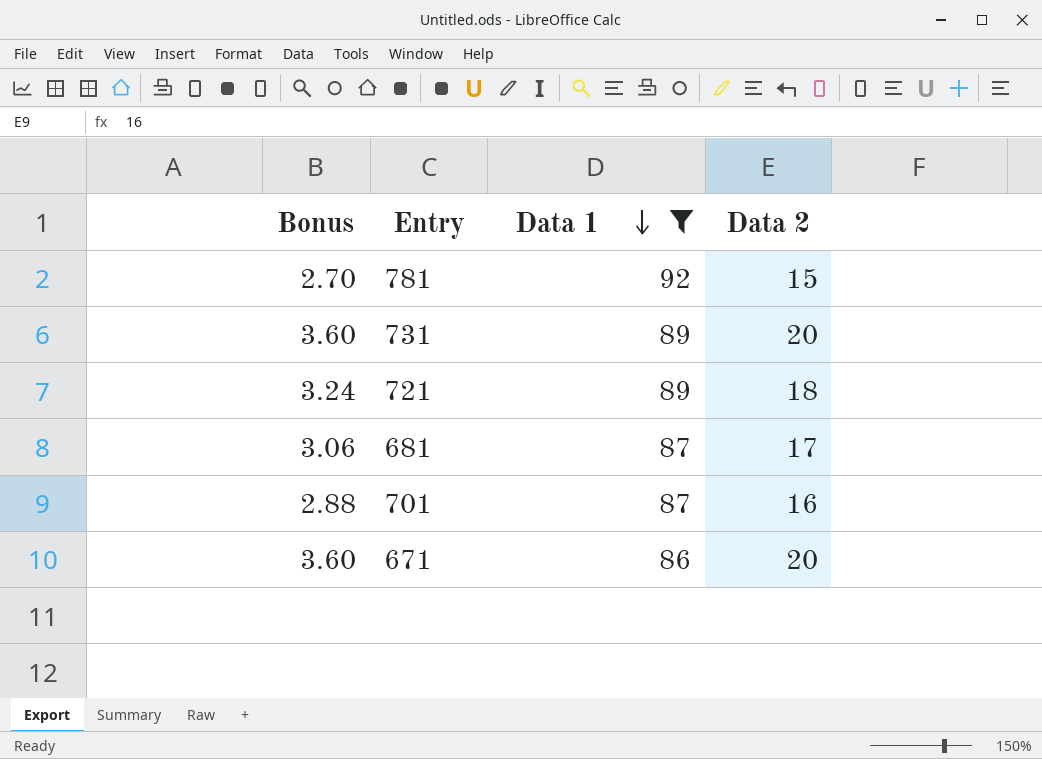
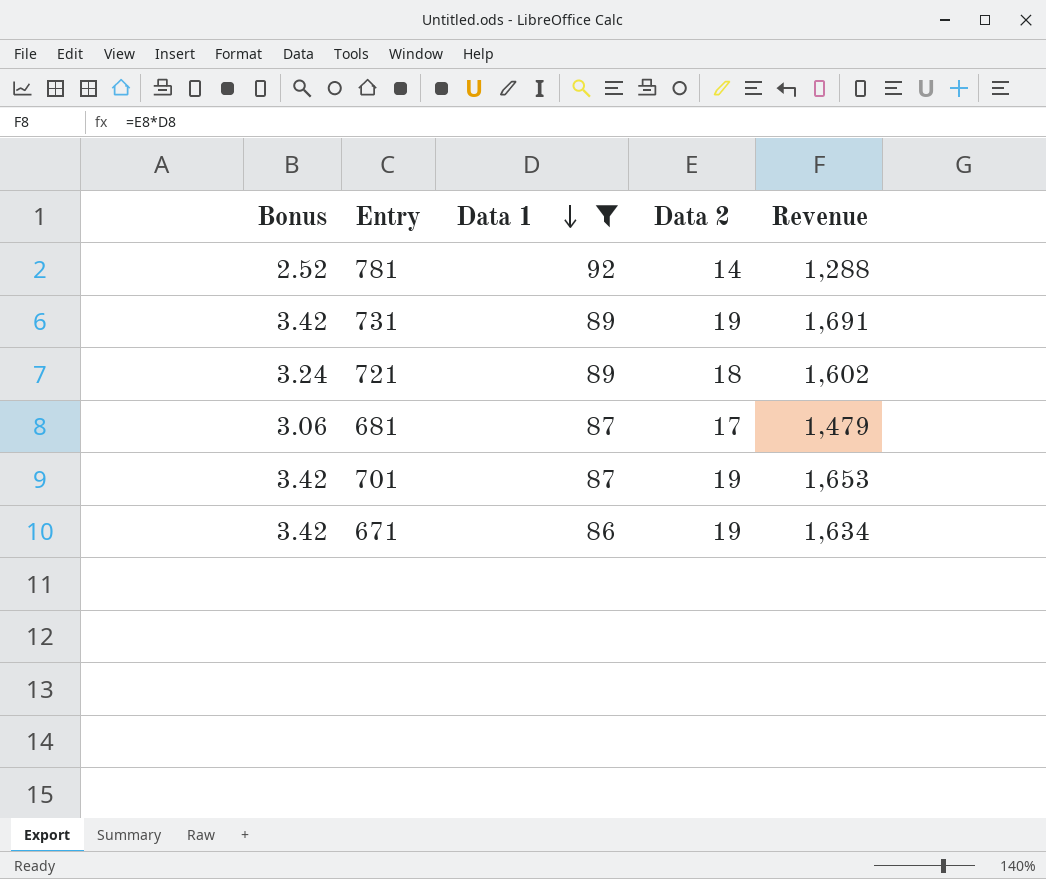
column Revenue | formula: none -> [Data 1] * [Data 2]
781 | Bonus: 2.70 -> 2.52
781 | Data 2: 15 -> 14
731 | Bonus: 3.60 -> 3.42
731 | Data 2: 20 -> 19
701 | Bonus: 2.88 -> 3.42
701 | Data 2: 16 -> 19
671 | Bonus: 3.60 -> 3.42
671 | Data 2: 20 -> 19

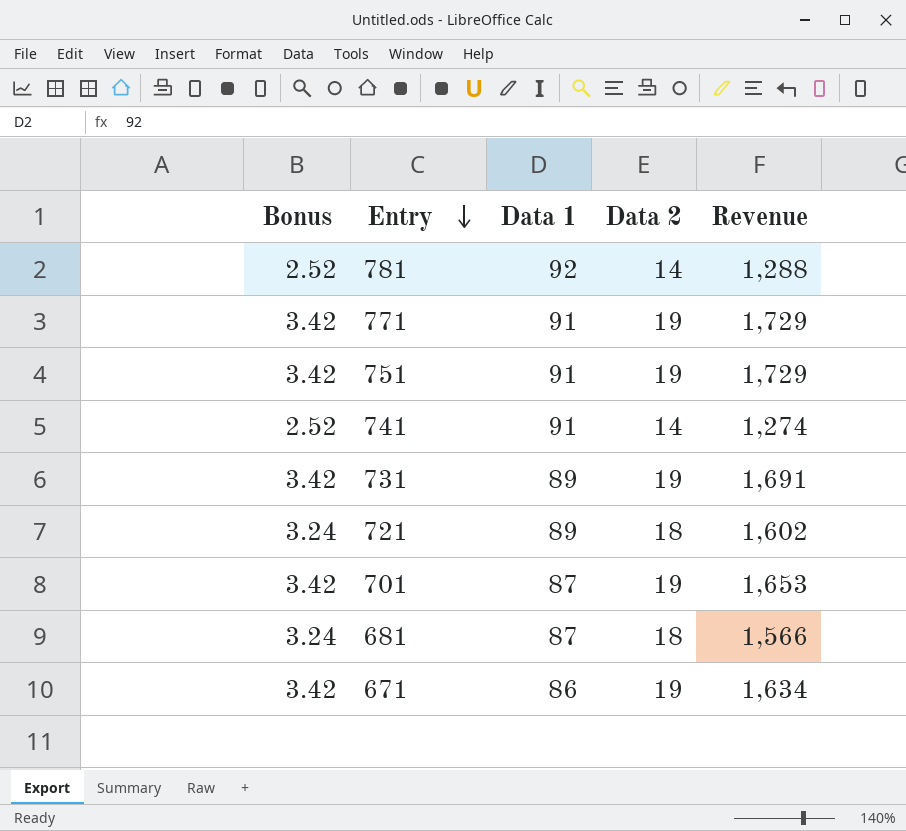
filter: Data 1 != 91 -> none
row order: Data 1 descending -> Entry descending
681 | Bonus: 3.06 -> 3.24
681 | Data 2: 17 -> 18
681 | Revenue: 1,479 -> 1,566

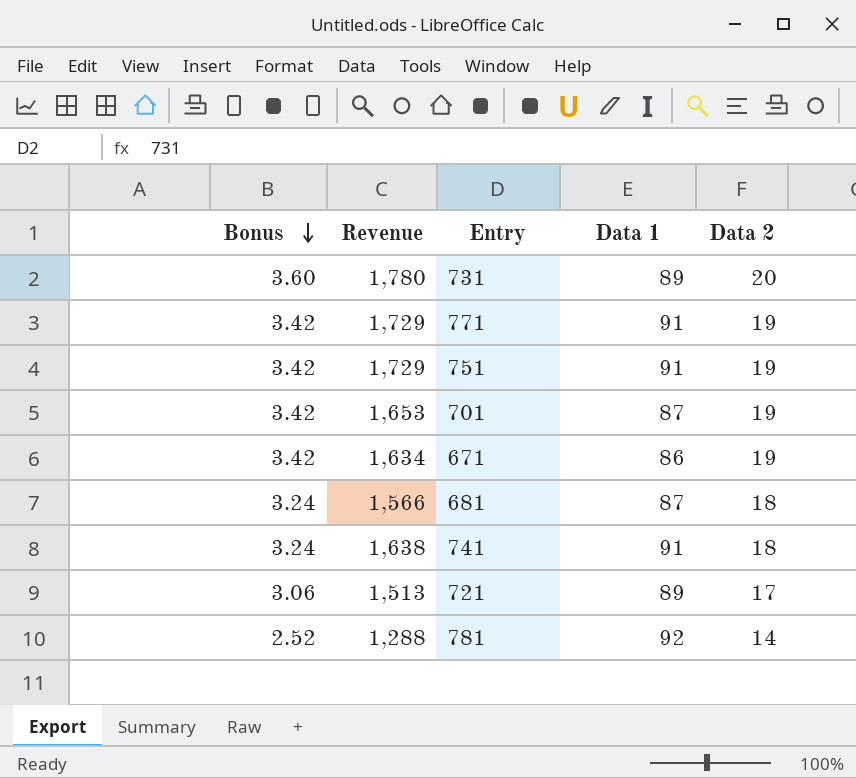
row order: Entry descending -> Bonus descending
column Revenue | position: 5 -> 2
731 | Bonus: 3.42 -> 3.60
731 | Revenue: 1,691 -> 1,780
731 | Data 2: 19 -> 20
741 | Bonus: 2.52 -> 3.24
741 | Revenue: 1,274 -> 1,638
741 | Data 2: 14 -> 18
721 | Bonus: 3.24 -> 3.06
721 | Revenue: 1,602 -> 1,513
721 | Data 2: 18 -> 17

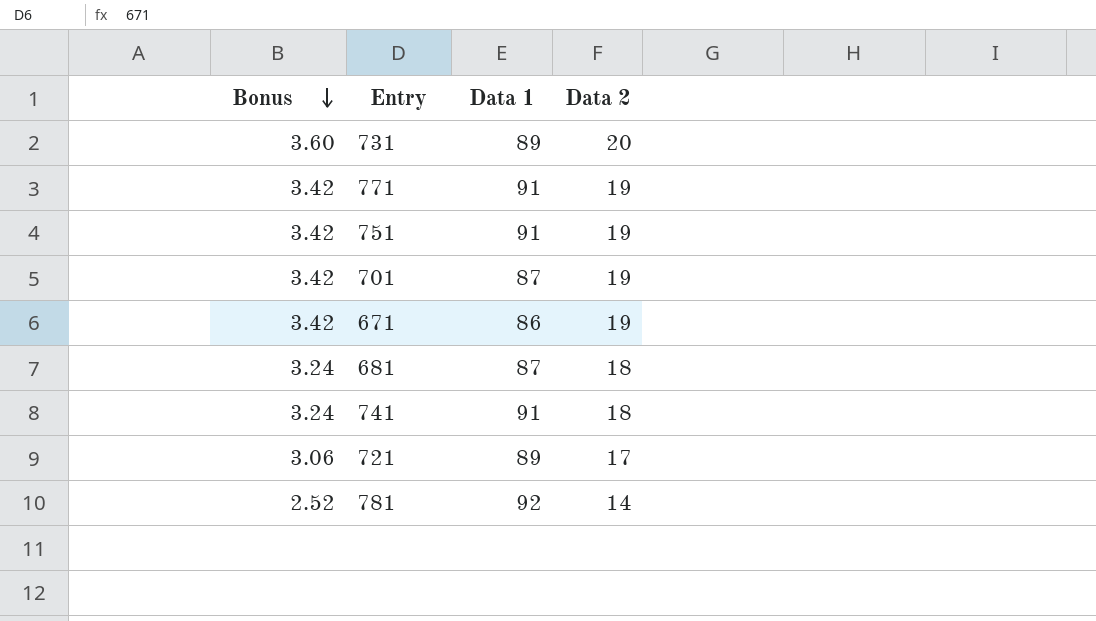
column Revenue | formula: [Data 1] * [Data 2] -> none

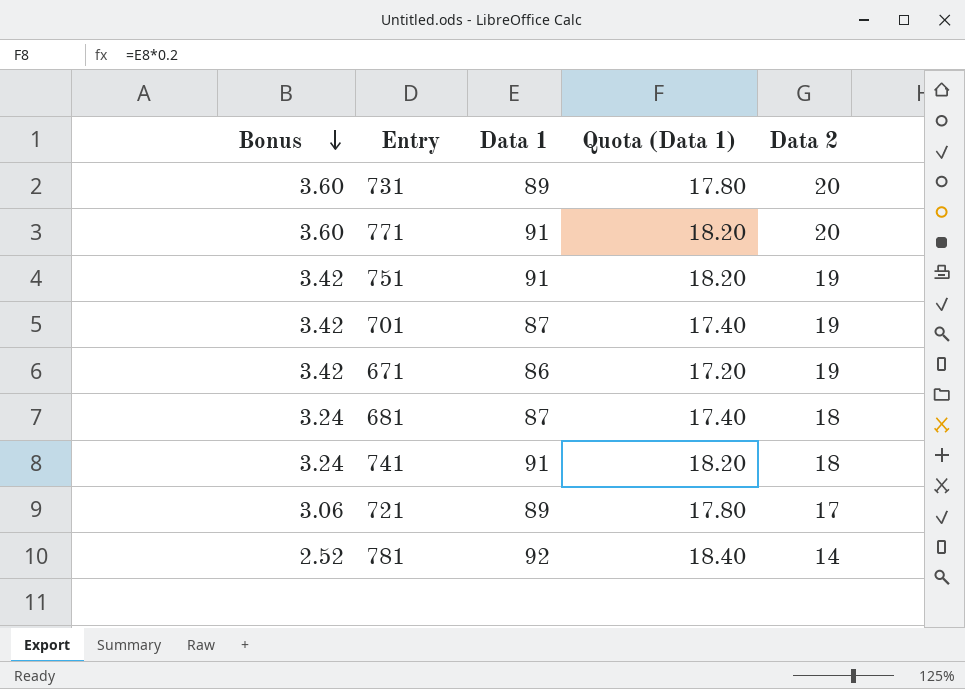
column Quota (Data 1) | formula: none -> [Data 1] * 0.2
771 | Bonus: 3.42 -> 3.60
771 | Data 2: 19 -> 20

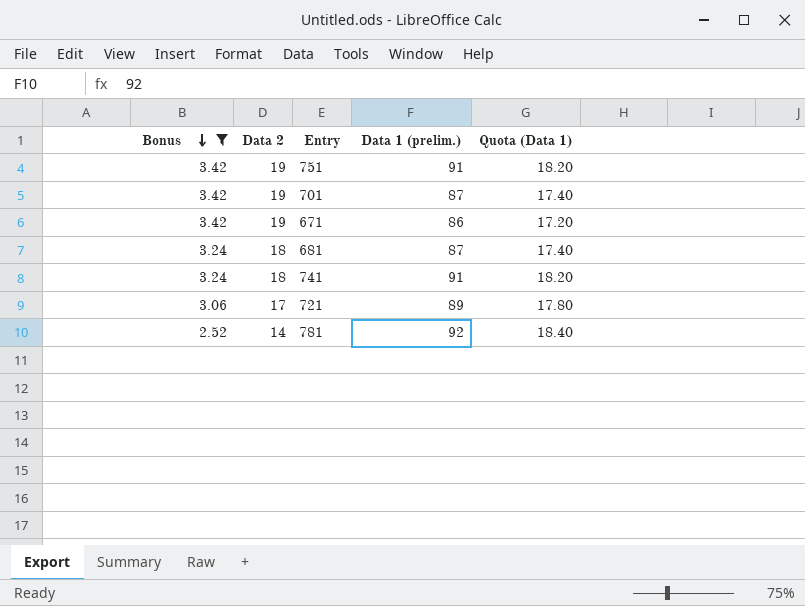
filter: none -> Bonus != 3.60
column Data 2 | position: 5 -> 2
column name: Data 1 -> Data 1 (prelim.)

